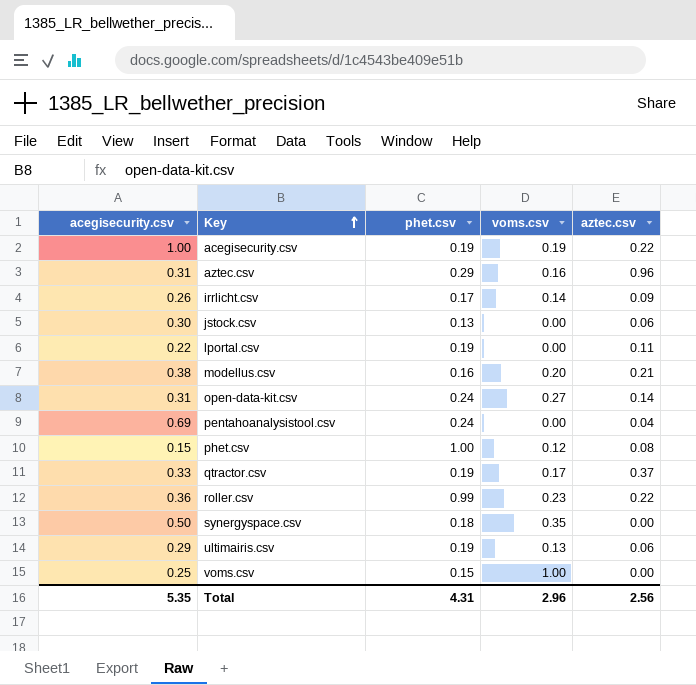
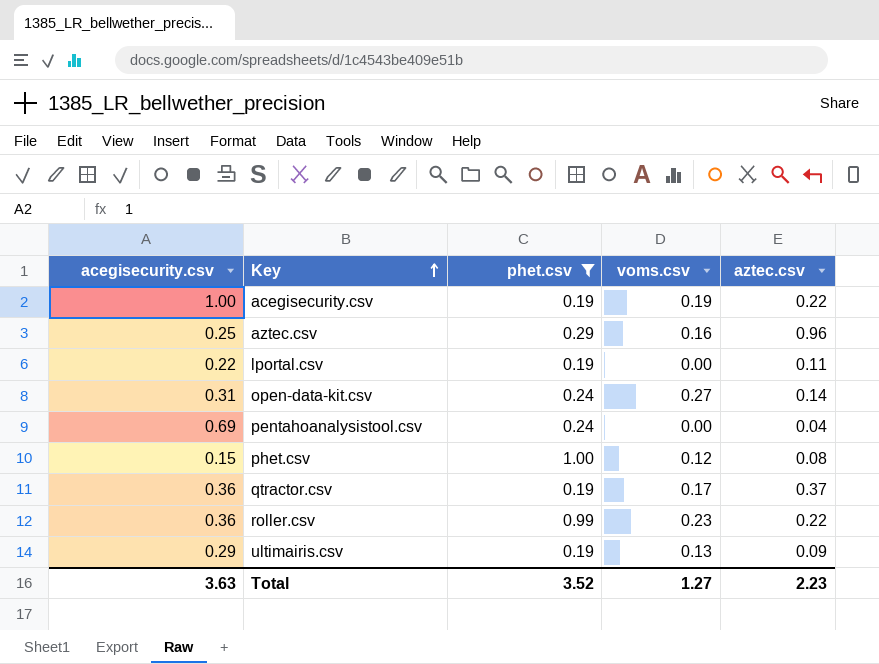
filter: none -> phet.csv >= 0.19
aztec.csv | acegisecurity.csv: 0.31 -> 0.25
qtractor.csv | acegisecurity.csv: 0.33 -> 0.36
ultimairis.csv | aztec.csv: 0.06 -> 0.09
Total | acegisecurity.csv: 5.35 -> 3.63
Total | phet.csv: 4.31 -> 3.52
Total | voms.csv: 2.96 -> 1.27
Total | aztec.csv: 2.56 -> 2.23

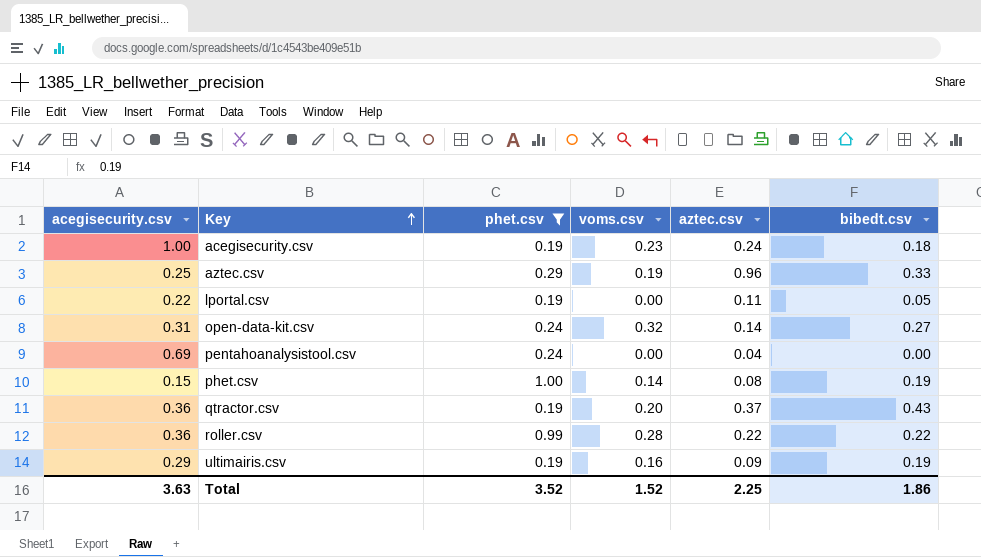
column bibedt.csv | position: none -> 6
acegisecurity.csv | voms.csv: 0.19 -> 0.23
acegisecurity.csv | aztec.csv: 0.22 -> 0.24
aztec.csv | voms.csv: 0.16 -> 0.19
open-data-kit.csv | voms.csv: 0.27 -> 0.32
phet.csv | voms.csv: 0.12 -> 0.14
qtractor.csv | voms.csv: 0.17 -> 0.20
roller.csv | voms.csv: 0.23 -> 0.28
ultimairis.csv | voms.csv: 0.13 -> 0.16
Total | voms.csv: 1.27 -> 1.52
Total | aztec.csv: 2.23 -> 2.25

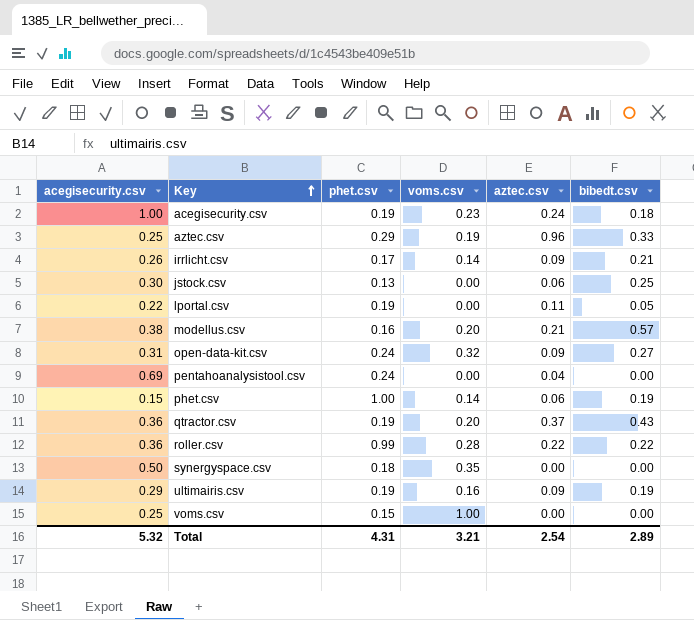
filter: phet.csv >= 0.19 -> none
open-data-kit.csv | aztec.csv: 0.14 -> 0.09
phet.csv | aztec.csv: 0.08 -> 0.06
Total | acegisecurity.csv: 3.63 -> 5.32
Total | phet.csv: 3.52 -> 4.31
Total | voms.csv: 1.52 -> 3.21
Total | aztec.csv: 2.25 -> 2.54
Total | bibedt.csv: 1.86 -> 2.89

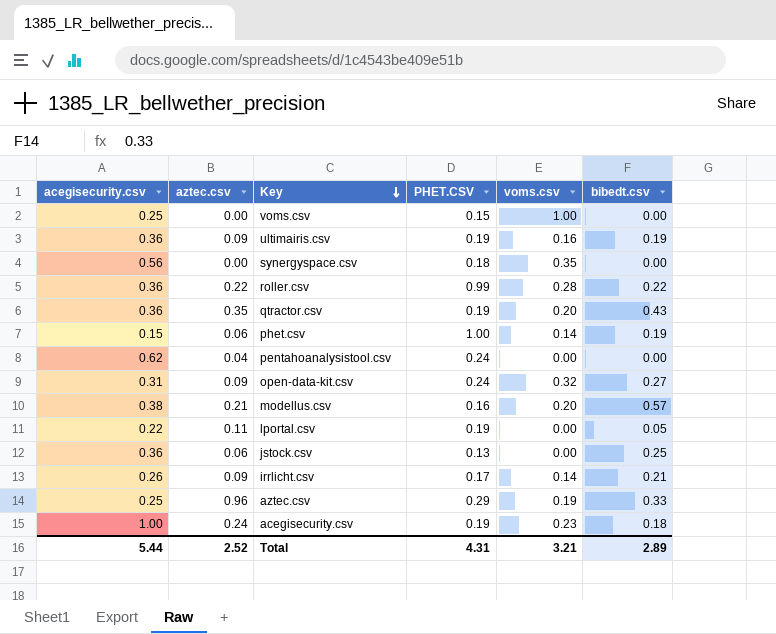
row order: Key ascending -> Key descending
column aztec.csv | position: 5 -> 2
column name: phet.csv -> PHET.CSV
ultimairis.csv | acegisecurity.csv: 0.29 -> 0.36
synergyspace.csv | acegisecurity.csv: 0.50 -> 0.56
qtractor.csv | aztec.csv: 0.37 -> 0.35
pentahoanalysistool.csv | acegisecurity.csv: 0.69 -> 0.62
jstock.csv | acegisecurity.csv: 0.30 -> 0.36
Total | acegisecurity.csv: 5.32 -> 5.44
Total | aztec.csv: 2.54 -> 2.52

